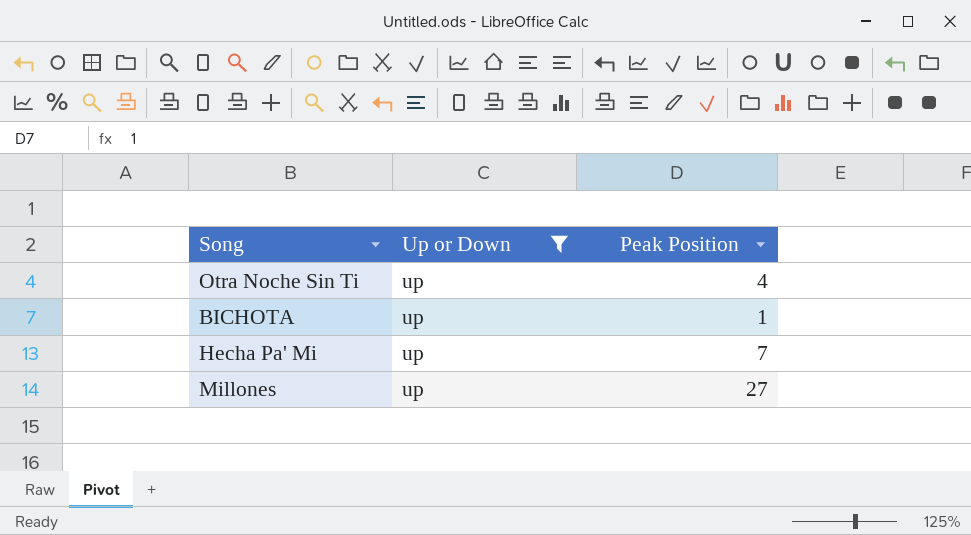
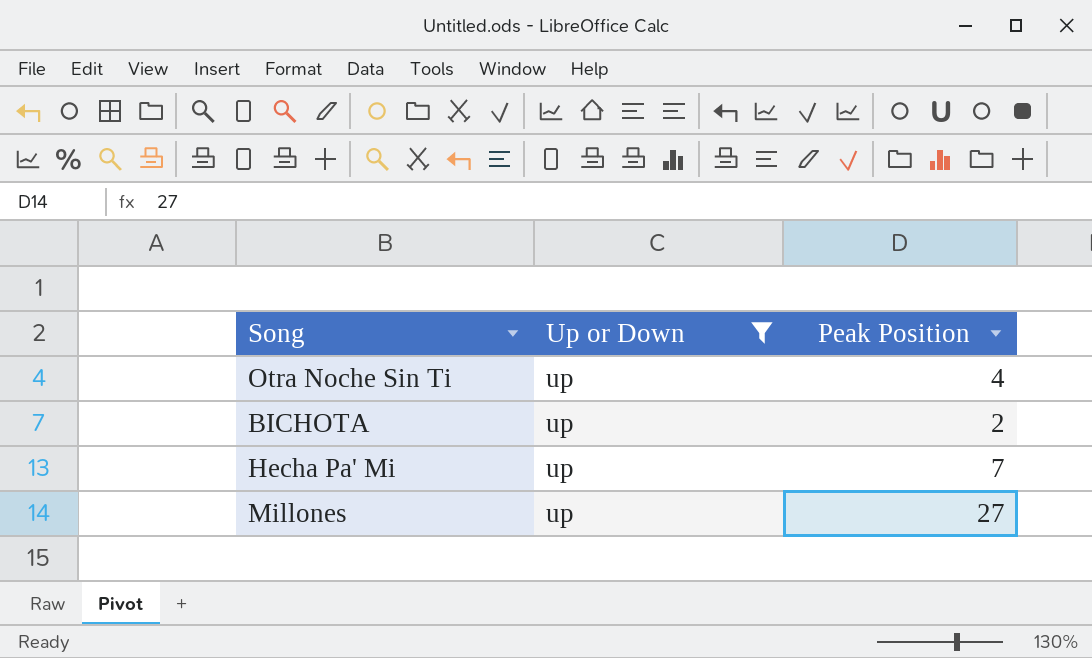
BICHOTA | Peak Position: 1 -> 2

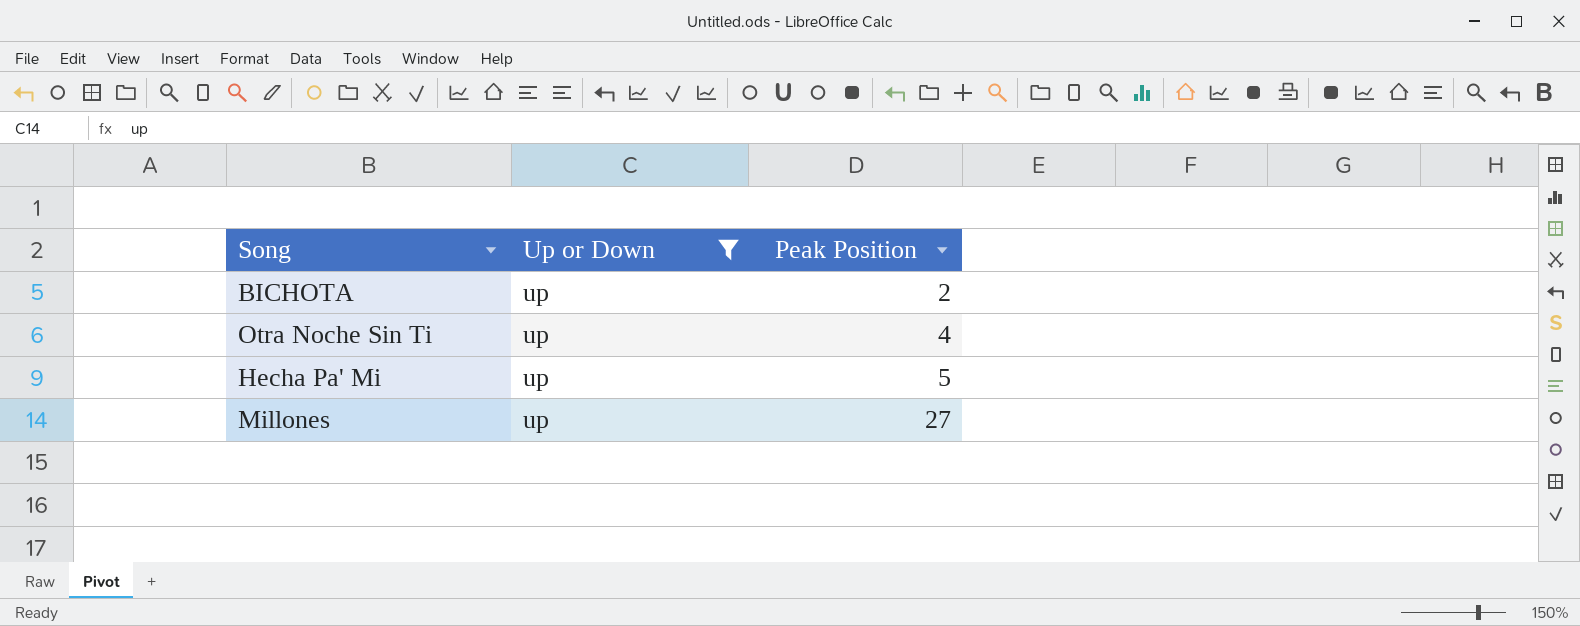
row order: none -> Peak Position ascending
Hecha Pa' Mi | Peak Position: 7 -> 5

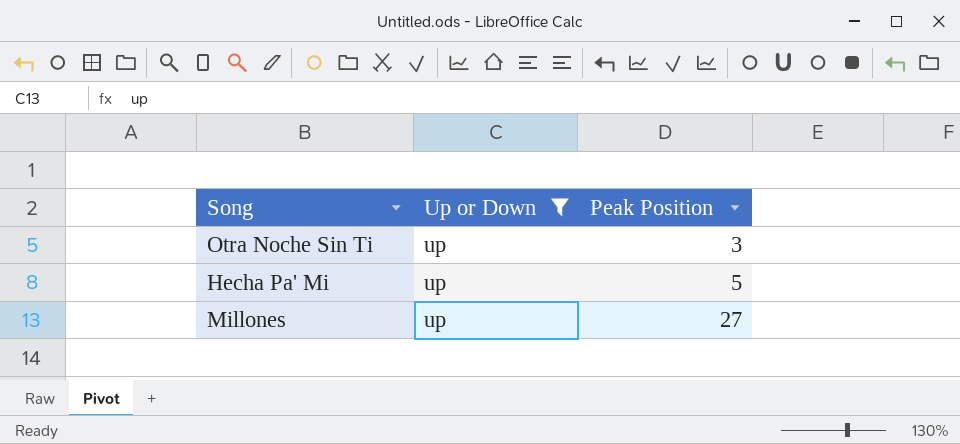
row BICHOTA: up | 2 -> none
Otra Noche Sin Ti | Peak Position: 4 -> 3

